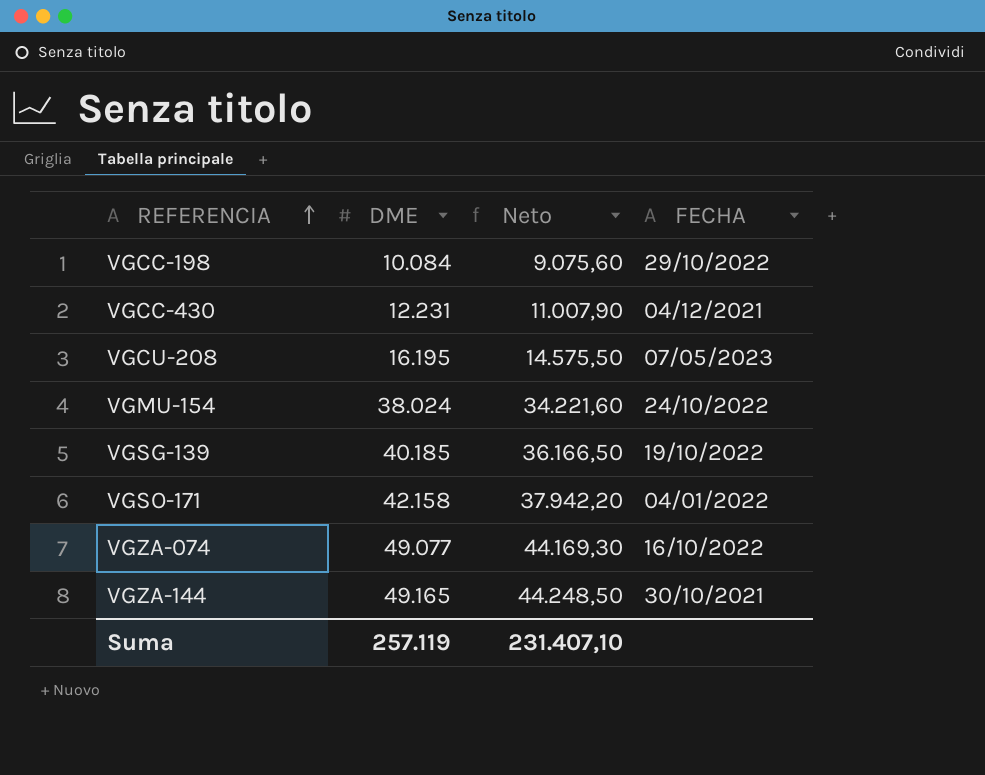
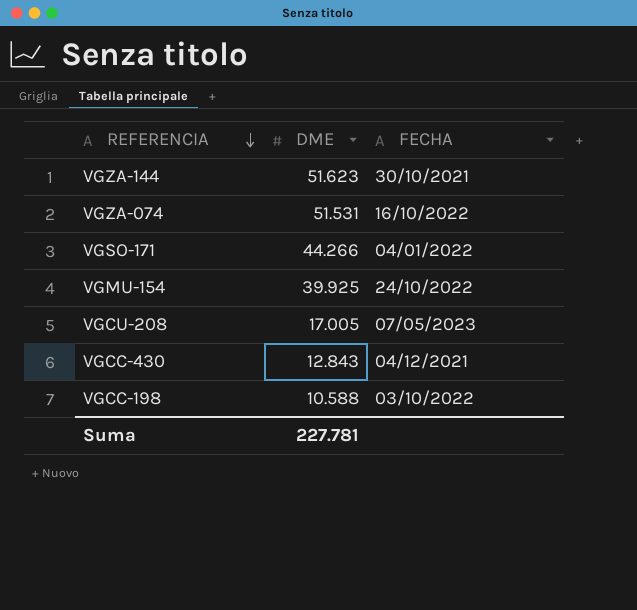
row order: REFERENCIA ascending -> REFERENCIA descending
column Neto | formula: [DME] * 0,9 -> none
row VGSG-139: 40.185 | 36.166,50 | 19/10/2022 -> none
VGZA-144 | DME: 49.165 -> 51.623
VGZA-074 | DME: 49.077 -> 51.531
VGSO-171 | DME: 42.158 -> 44.266
VGMU-154 | DME: 38.024 -> 39.925
VGCU-208 | DME: 16.195 -> 17.005
VGCC-430 | DME: 12.231 -> 12.843
VGCC-198 | DME: 10.084 -> 10.588
VGCC-198 | FECHA: 29/10/2022 -> 03/10/2022
Suma | DME: 257.119 -> 227.781

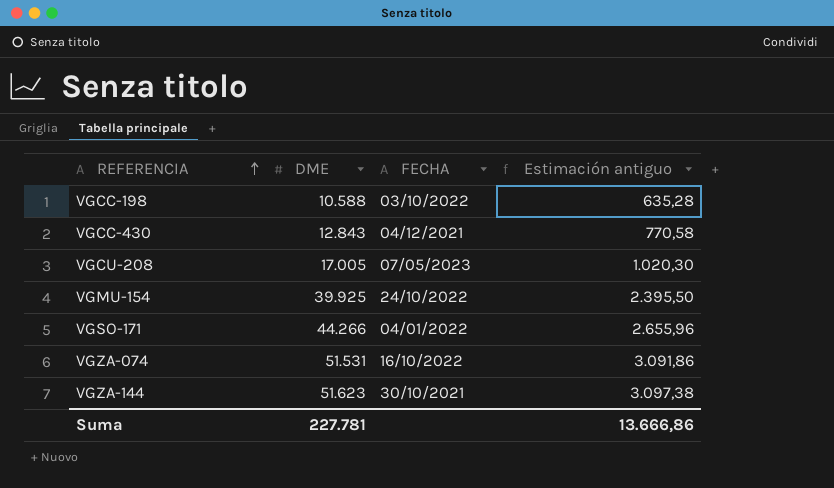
row order: REFERENCIA descending -> REFERENCIA ascending
column Estimación antiguo | formula: none -> [DME] * 0,06

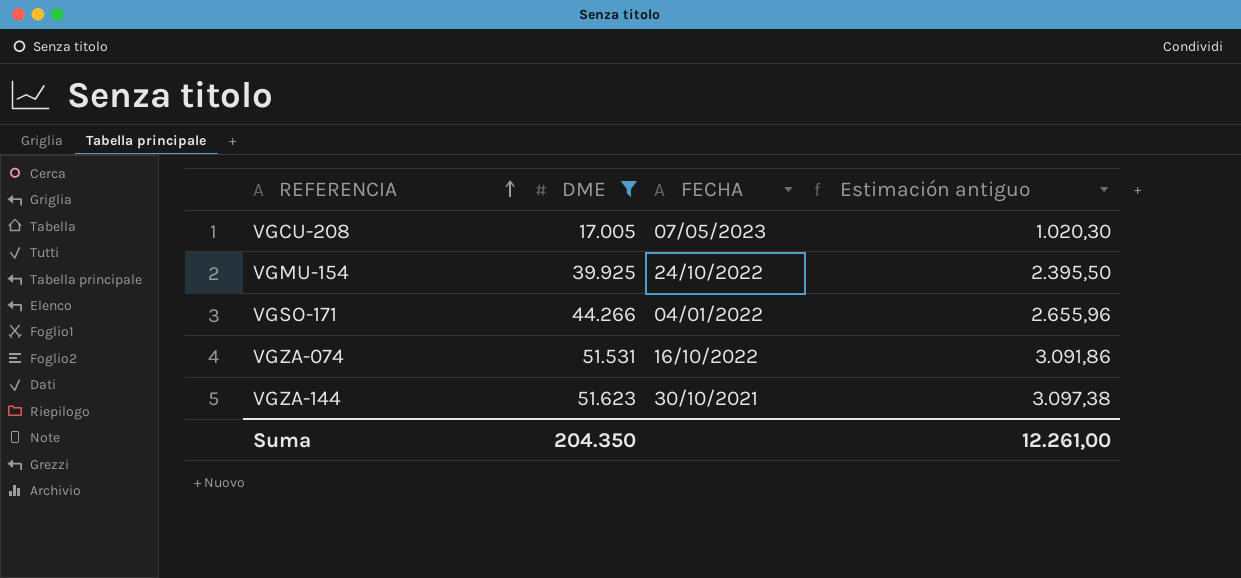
filter: none -> DME >= 17.005
Suma | DME: 227.781 -> 204.350
Suma | Estimación antiguo: 13.666,86 -> 12.261,00

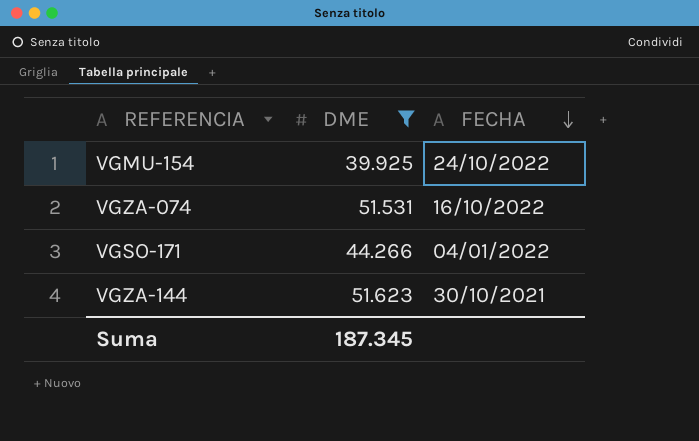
row order: REFERENCIA ascending -> FECHA descending
column Estimación antiguo | formula: [DME] * 0,06 -> none
row VGCU-208: 17.005 | 07/05/2023 | 1.020,30 -> none
Suma | DME: 204.350 -> 187.345

